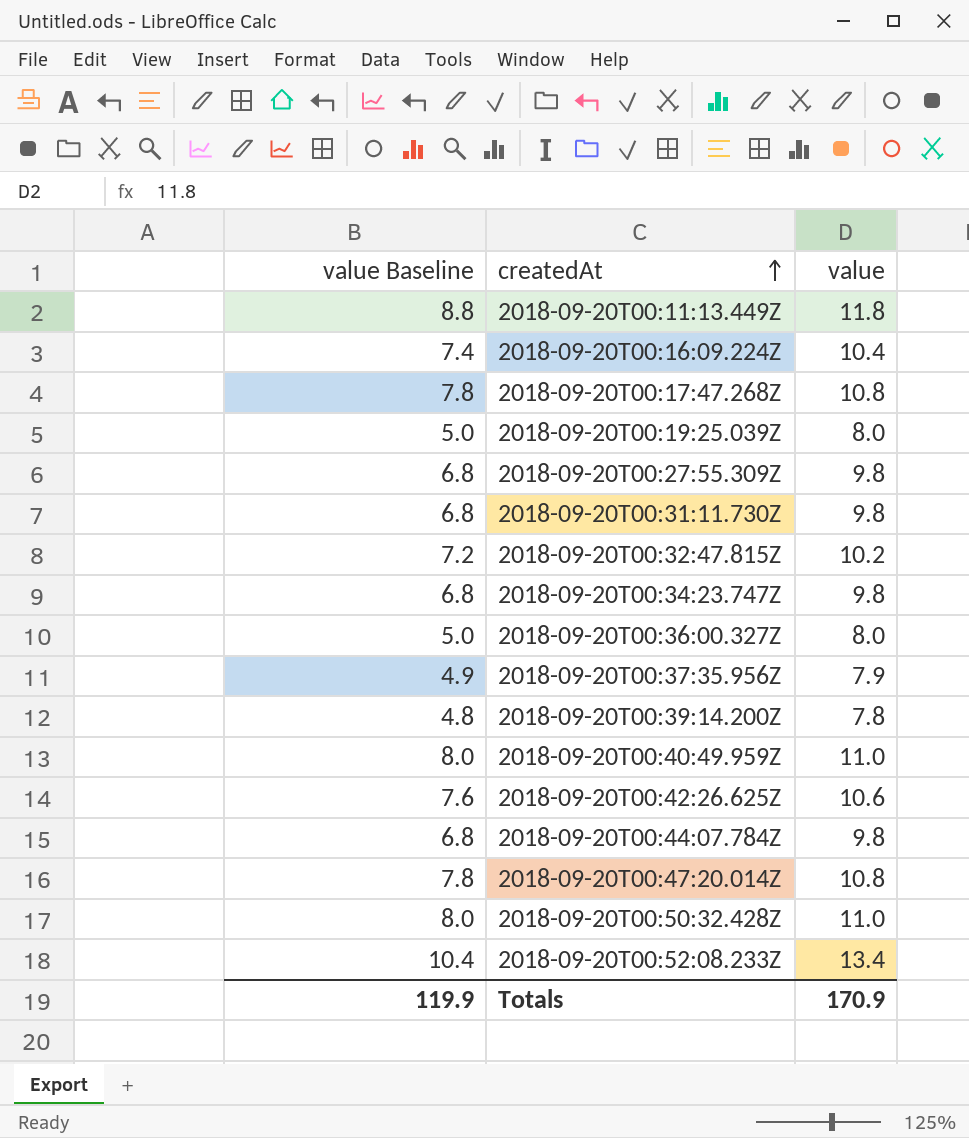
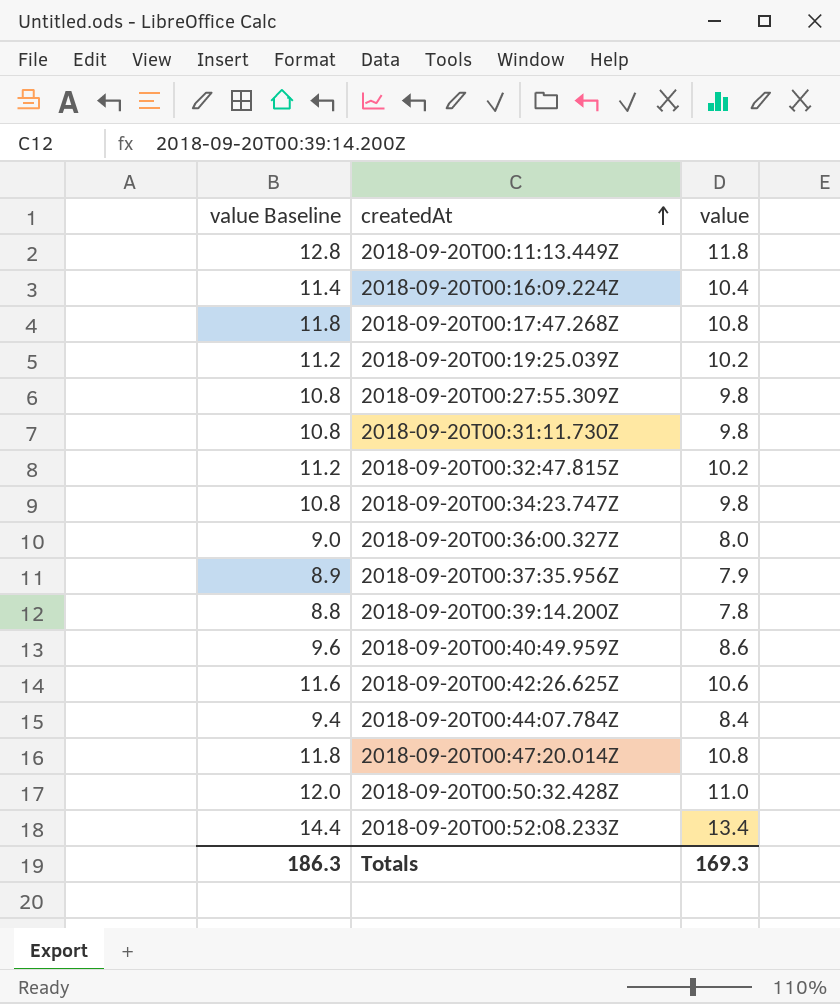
column value Baseline | formula: [value] - 3 -> [value] + 1
2018-09-20T00:19:25.039Z | value: 8.0 -> 10.2
2018-09-20T00:40:49.959Z | value: 11.0 -> 8.6
2018-09-20T00:44:07.784Z | value: 9.8 -> 8.4
Totals | value Baseline: 119.9 -> 186.3
Totals | value: 170.9 -> 169.3

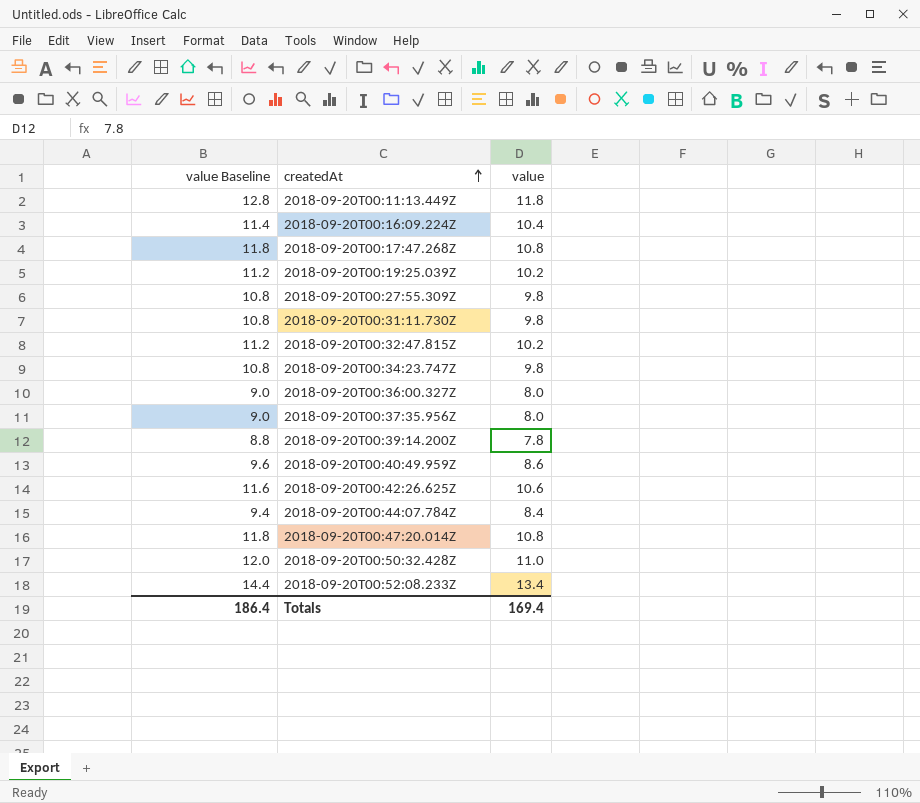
2018-09-20T00:37:35.956Z | value Baseline: 8.9 -> 9.0
2018-09-20T00:37:35.956Z | value: 7.9 -> 8.0
Totals | value Baseline: 186.3 -> 186.4
Totals | value: 169.3 -> 169.4

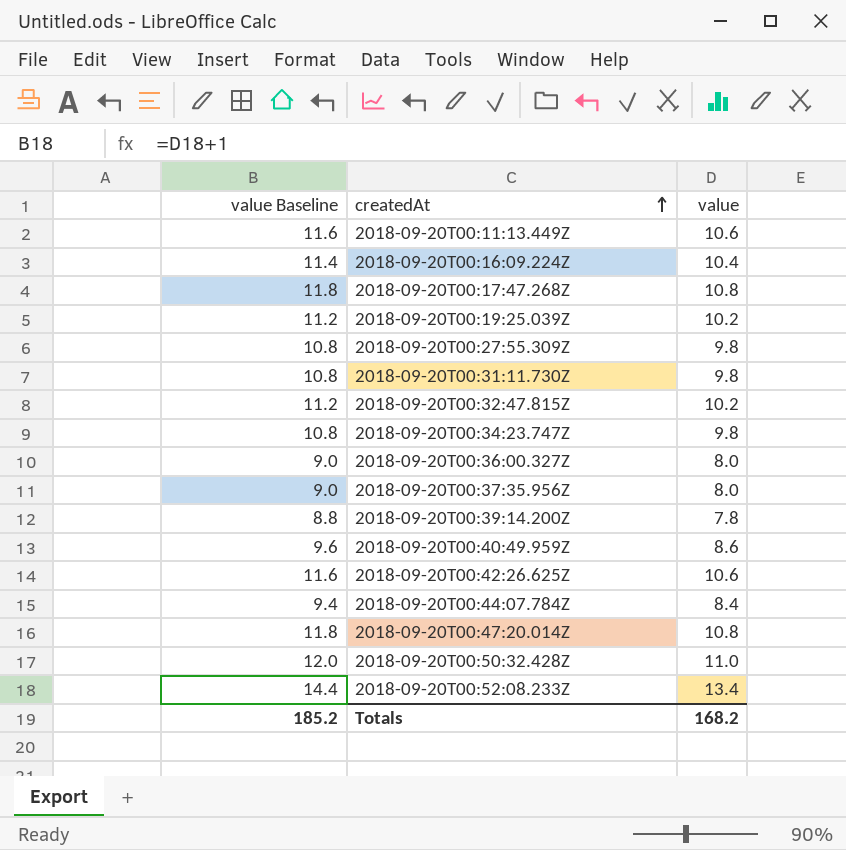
2018-09-20T00:11:13.449Z | value Baseline: 12.8 -> 11.6
2018-09-20T00:11:13.449Z | value: 11.8 -> 10.6
Totals | value Baseline: 186.4 -> 185.2
Totals | value: 169.4 -> 168.2

